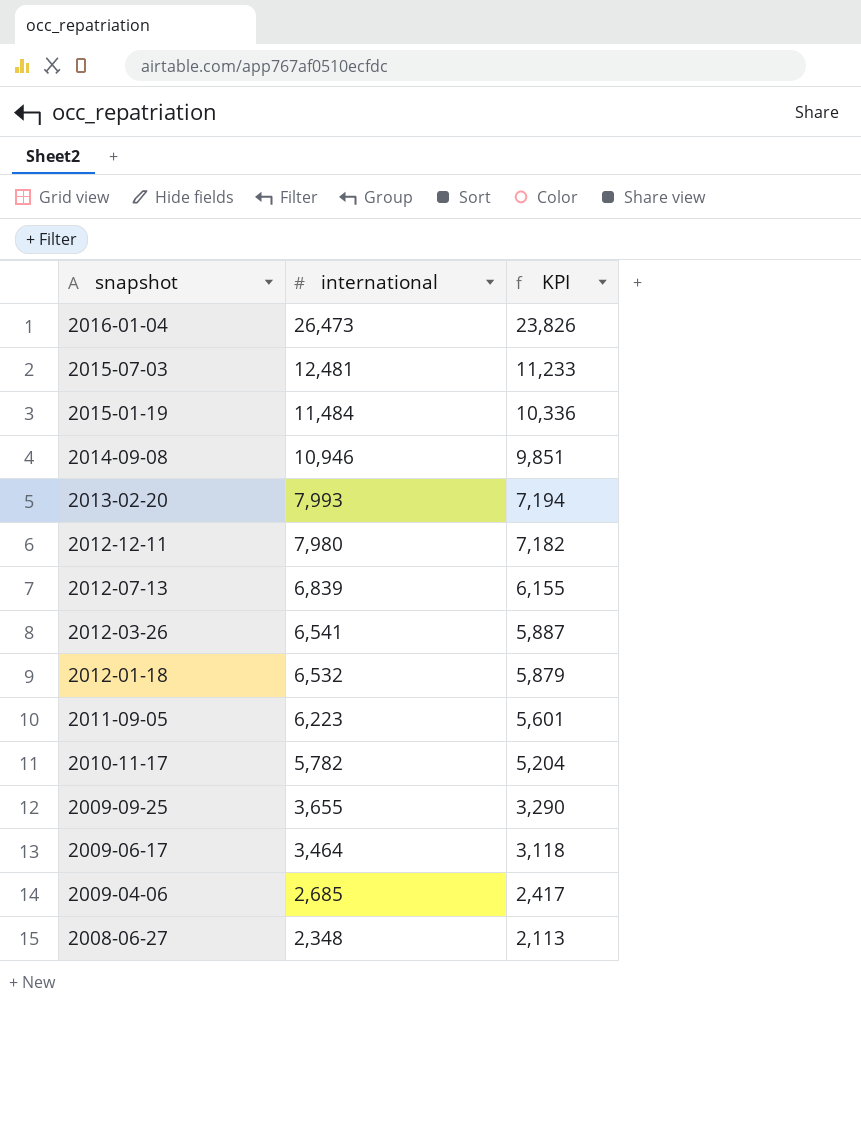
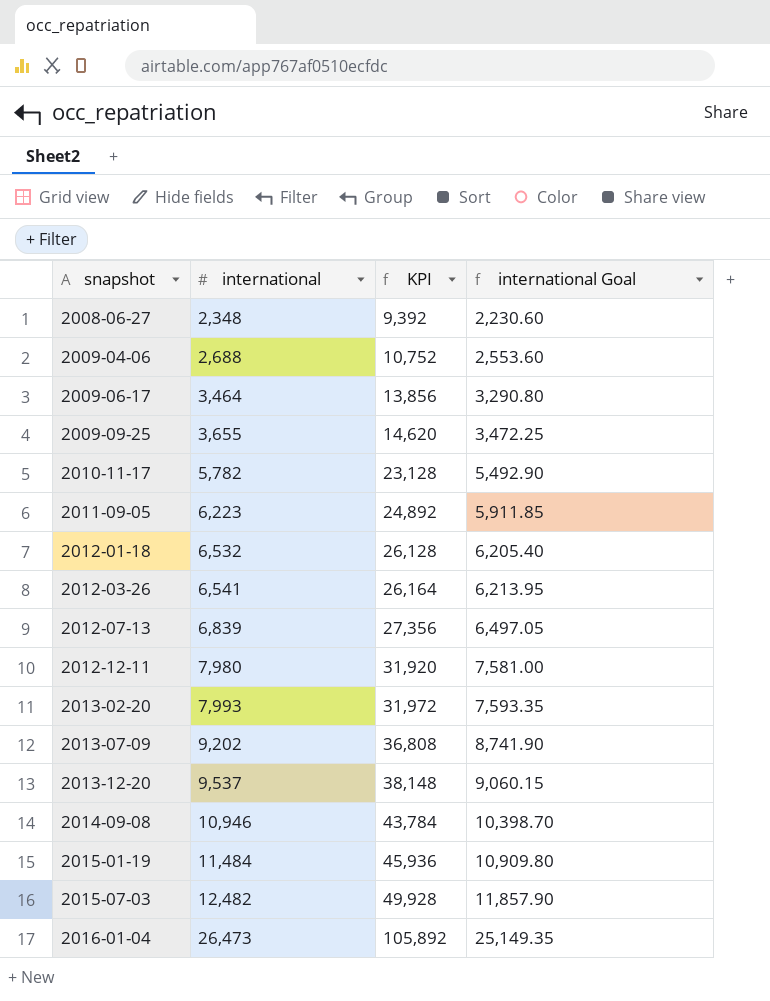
row order: snapshot descending -> snapshot ascending
column KPI | formula: [international] * 0.9 -> [international] * 4
column international Goal | formula: none -> [international] * 0.95
2009-04-06 | international: 2,685 -> 2,688
row 2013-07-09: none -> 9,202 | 36,808 | 8,741.90
row 2013-12-20: none -> 9,537 | 38,148 | 9,060.15
2015-07-03 | international: 12,481 -> 12,482

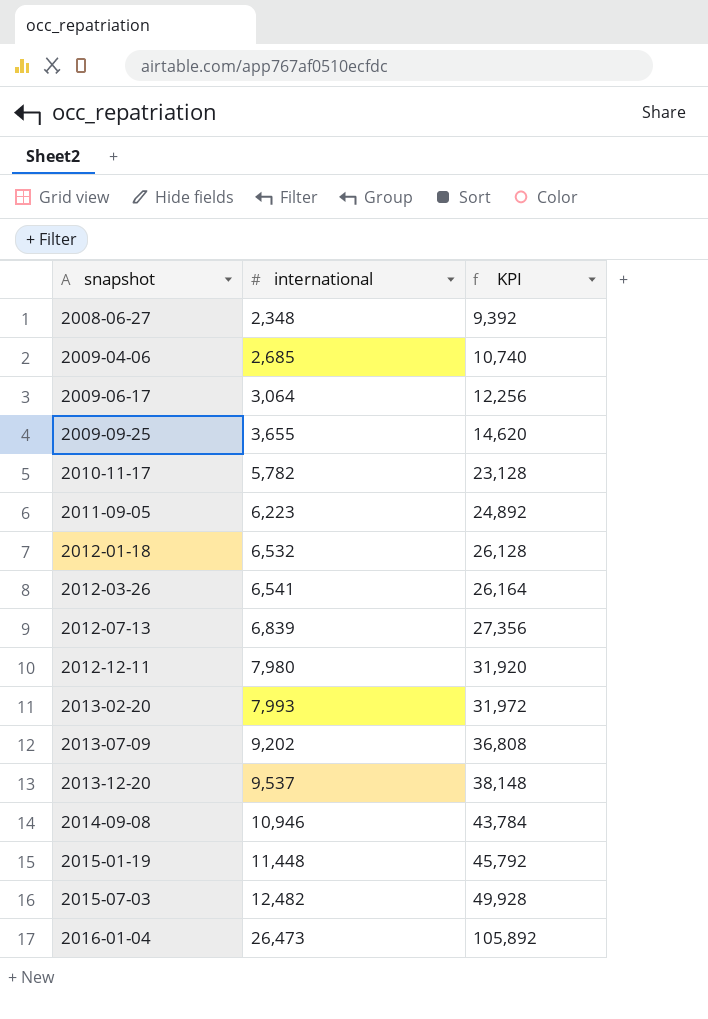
column international Goal | formula: [international] * 0.95 -> none
2009-04-06 | international: 2,688 -> 2,685
2009-04-06 | KPI: 10,752 -> 10,740
2009-06-17 | international: 3,464 -> 3,064
2009-06-17 | KPI: 13,856 -> 12,256
2015-01-19 | international: 11,484 -> 11,448
2015-01-19 | KPI: 45,936 -> 45,792

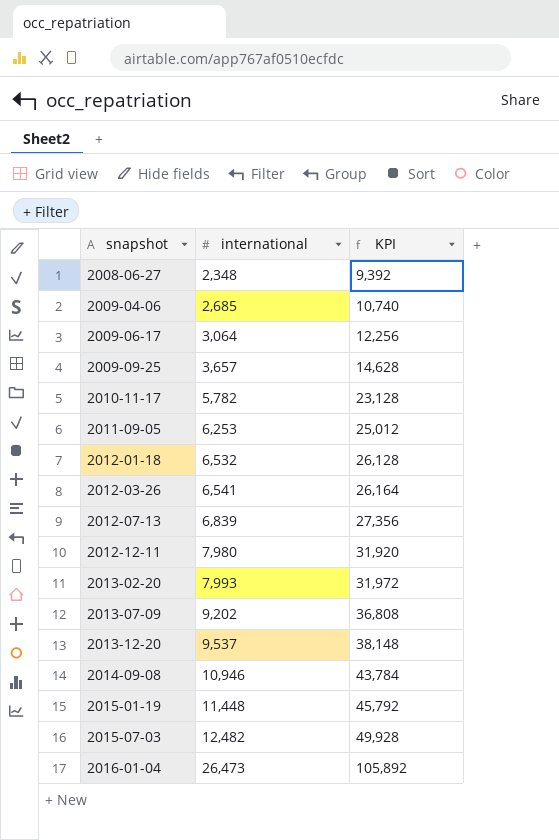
2009-09-25 | international: 3,655 -> 3,657
2009-09-25 | KPI: 14,620 -> 14,628
2011-09-05 | international: 6,223 -> 6,253
2011-09-05 | KPI: 24,892 -> 25,012

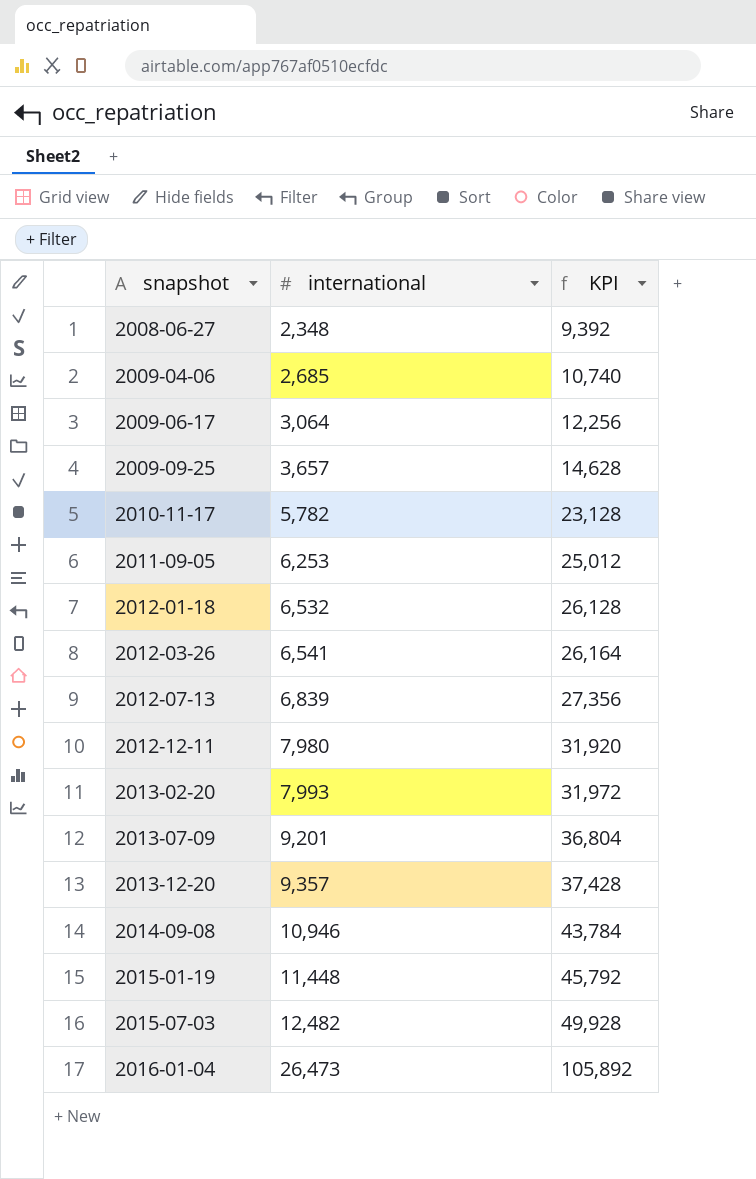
2013-07-09 | international: 9,202 -> 9,201
2013-07-09 | KPI: 36,808 -> 36,804
2013-12-20 | international: 9,537 -> 9,357
2013-12-20 | KPI: 38,148 -> 37,428

